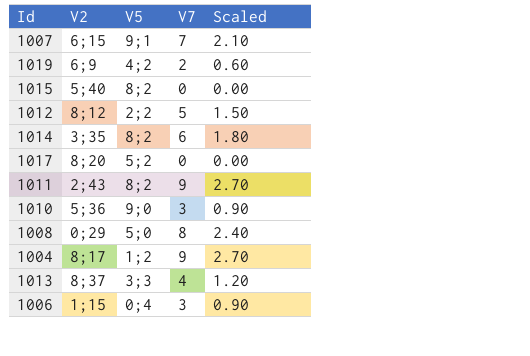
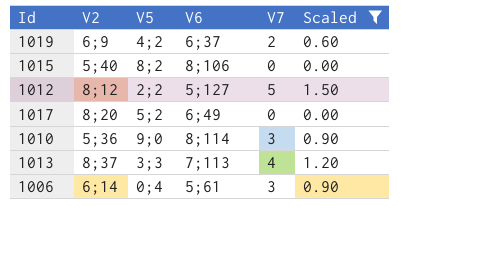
filter: none -> Scaled <= 1.50
column V6 | position: none -> 4
1006 | V2: 1;15 -> 6;14

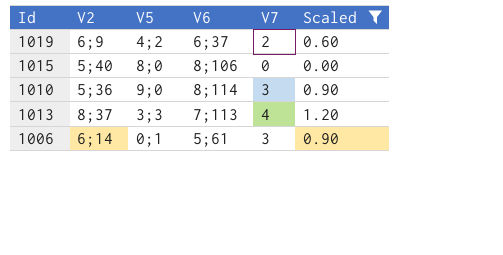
row 1012: 8;12 | 2;2 | 5;127 | 5 | 1.50 -> none
row 1017: 8;20 | 5;2 | 6;49 | 0 | 0.00 -> none
1015 | V5: 8;2 -> 8;0
1006 | V5: 0;4 -> 0;1

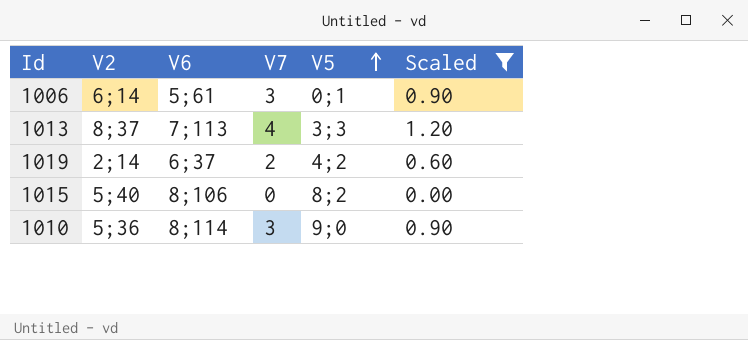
row order: none -> V5 ascending
column V5 | position: 3 -> 5
1019 | V2: 6;9 -> 2;14
1015 | V5: 8;0 -> 8;2

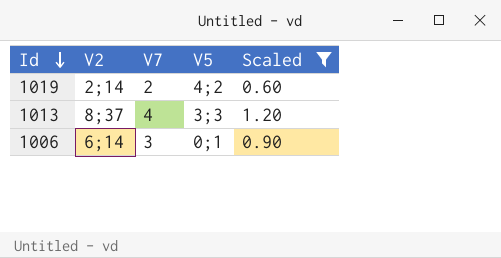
row order: V5 ascending -> Id descending
column V6 | position: 3 -> none
row 1015: 5;40 | 8;106 | 0 | 8;2 | 0.00 -> none
row 1010: 5;36 | 8;114 | 3 | 9;0 | 0.90 -> none

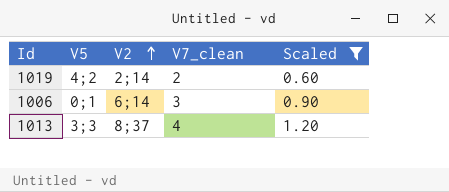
row order: Id descending -> V2 ascending
column V5 | position: 4 -> 2
column name: V7 -> V7_clean

